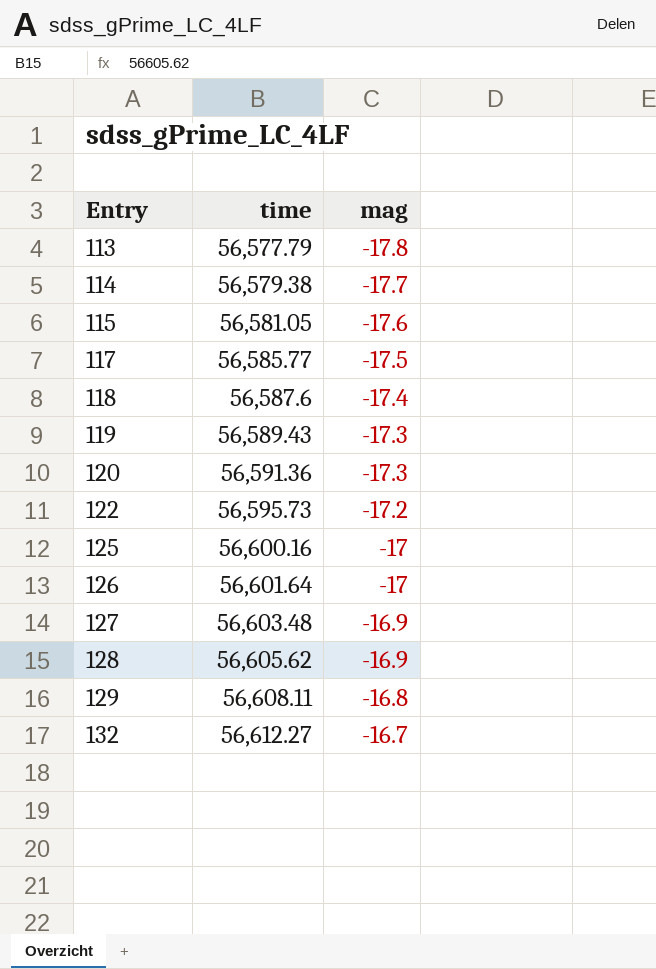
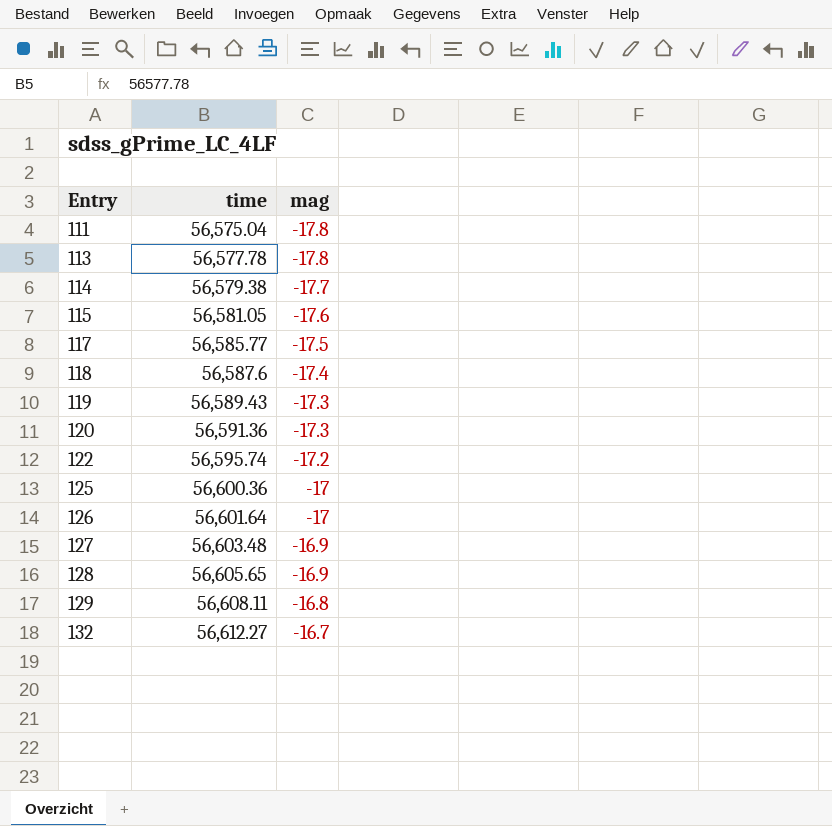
row 111: none -> 56,575.04 | -17.8
113 | time: 56,577.79 -> 56,577.78
122 | time: 56,595.73 -> 56,595.74
125 | time: 56,600.16 -> 56,600.36
128 | time: 56,605.62 -> 56,605.65

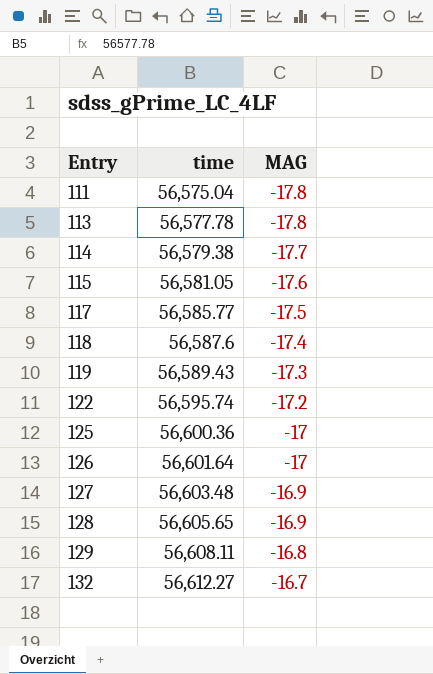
column name: mag -> MAG
row 120: 56,591.36 | -17.3 -> none

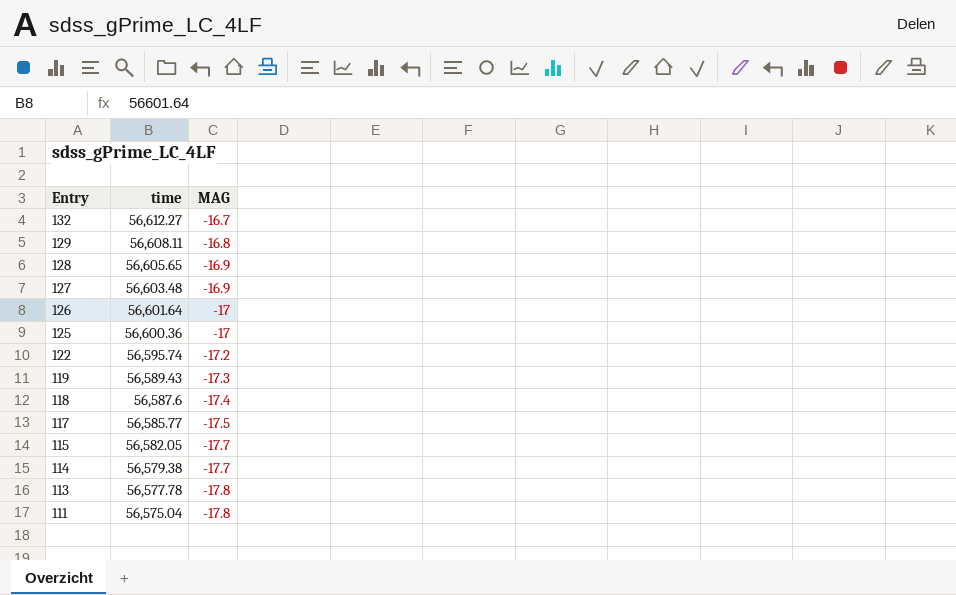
row order: Entry ascending -> Entry descending
115 | time: 56,581.05 -> 56,582.05
115 | MAG: -17.6 -> -17.7

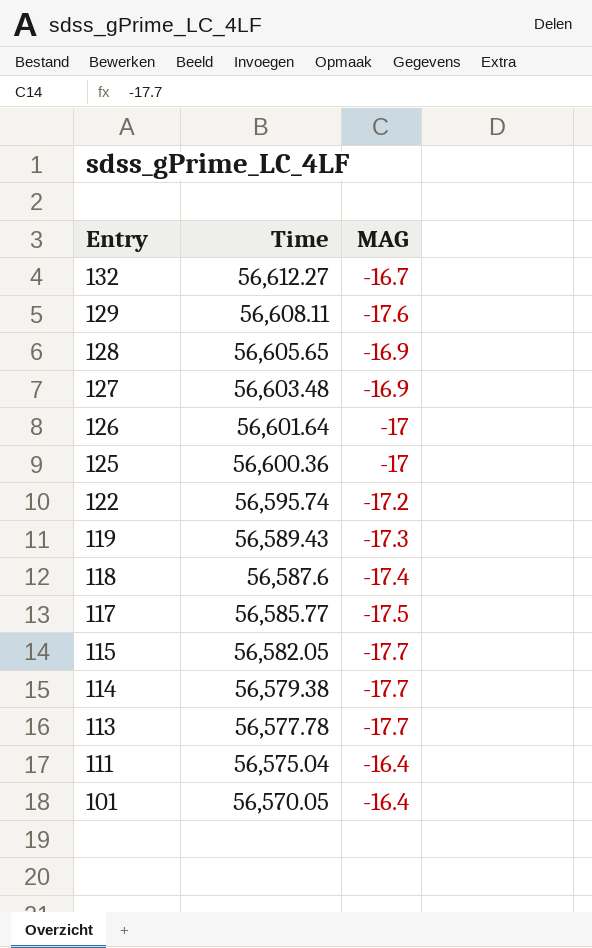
column name: time -> Time
129 | MAG: -16.8 -> -17.6
113 | MAG: -17.8 -> -17.7
111 | MAG: -17.8 -> -16.4
row 101: none -> 56,570.05 | -16.4

